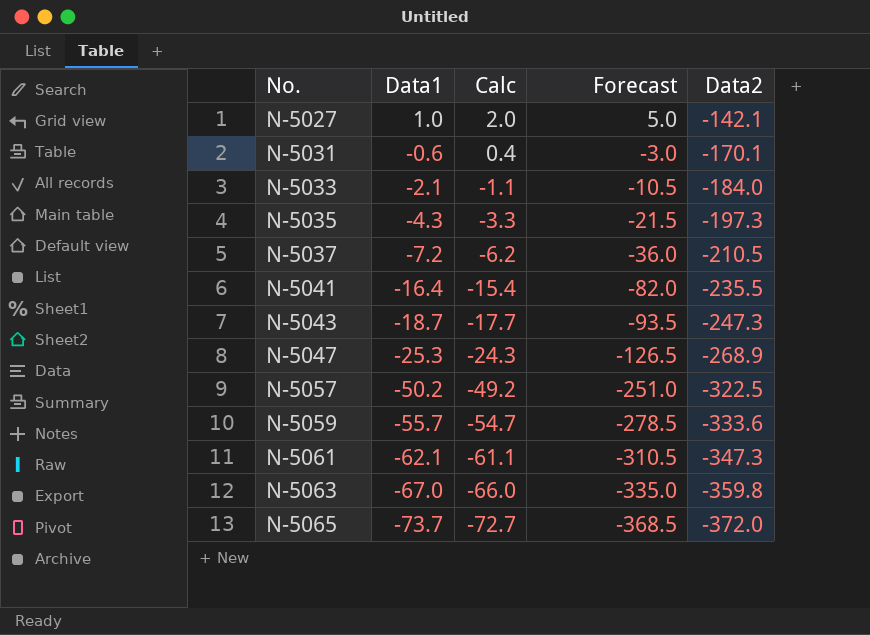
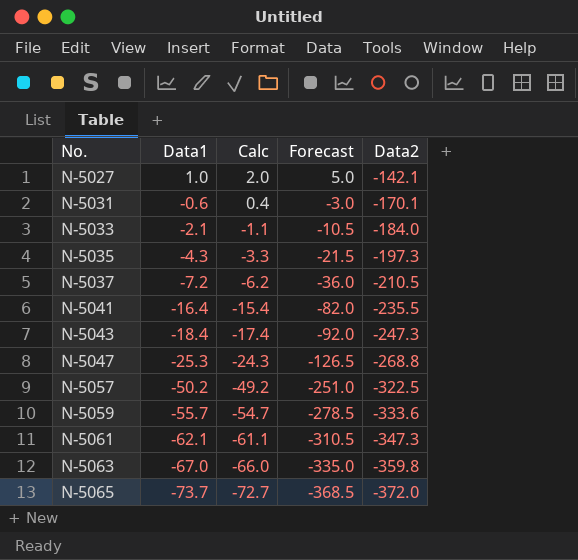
N-5043 | Data1: -18.7 -> -18.4
N-5043 | Calc: -17.7 -> -17.4
N-5043 | Forecast: -93.5 -> -92.0
N-5047 | Data2: -268.9 -> -268.8

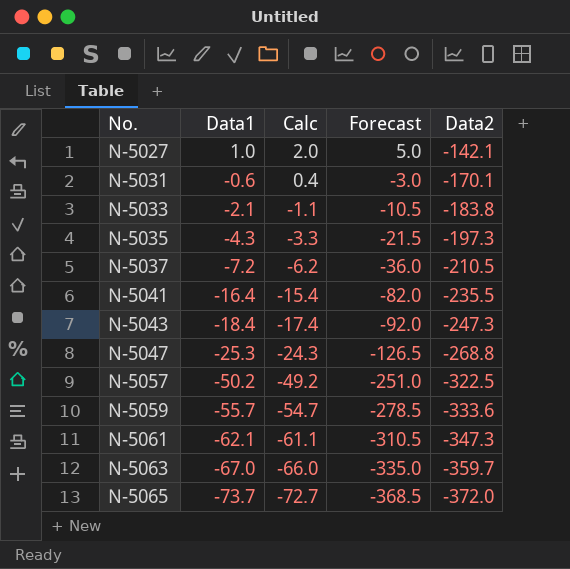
N-5033 | Data2: -184.0 -> -183.8
N-5063 | Data2: -359.8 -> -359.7

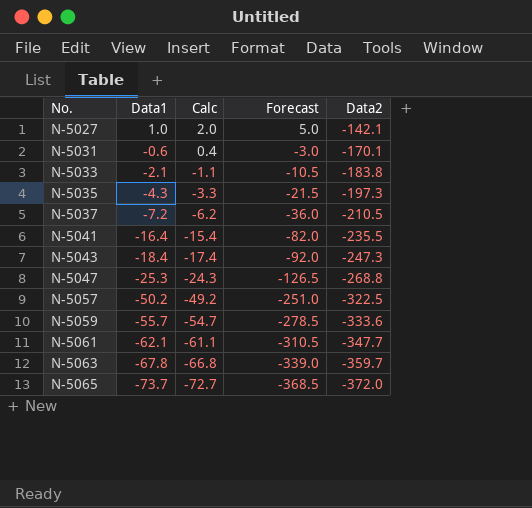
N-5061 | Data2: -347.3 -> -347.7
N-5063 | Data1: -67.0 -> -67.8
N-5063 | Calc: -66.0 -> -66.8
N-5063 | Forecast: -335.0 -> -339.0

